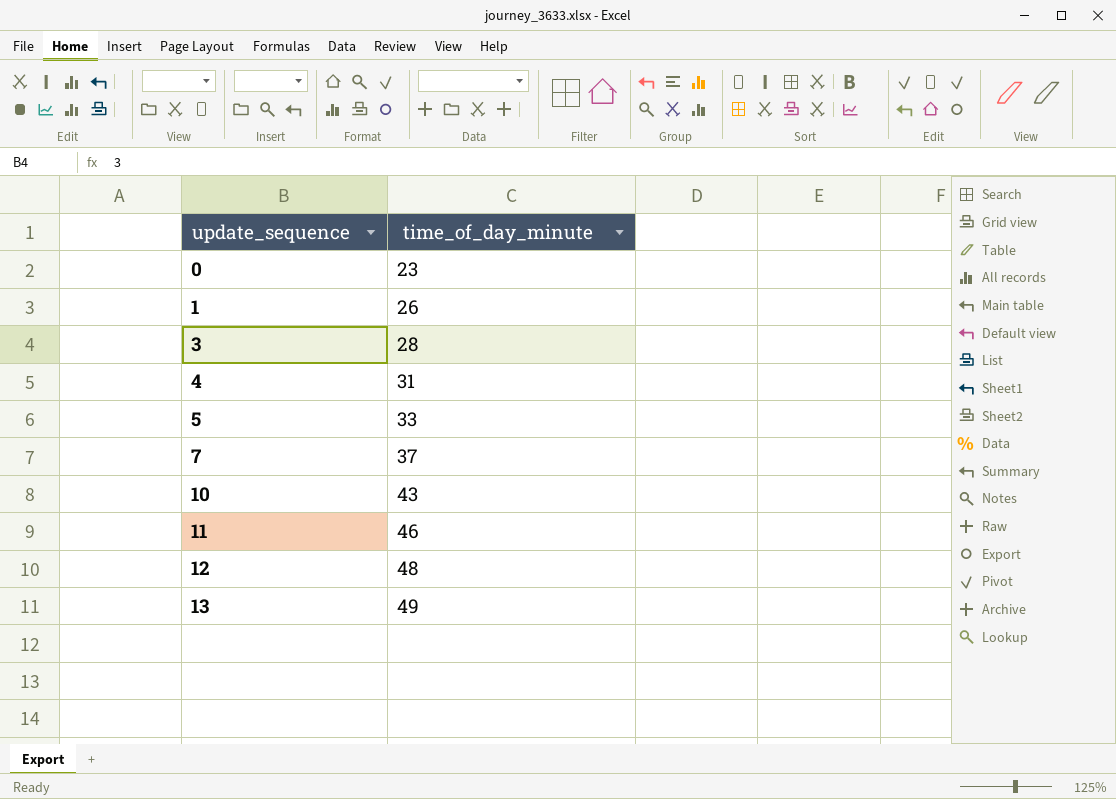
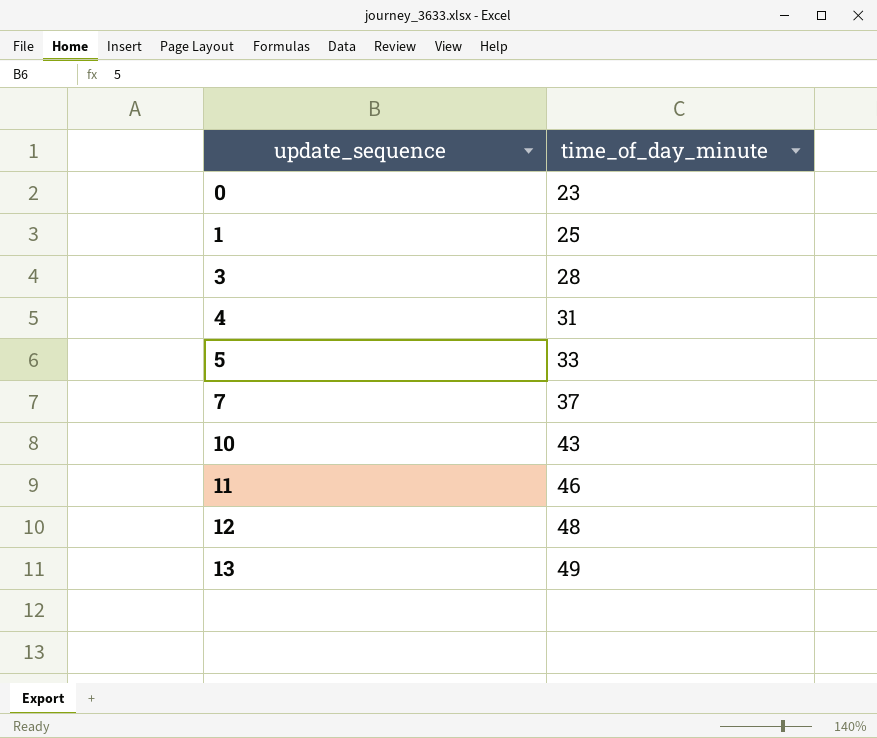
1 | time_of_day_minute: 26 -> 25

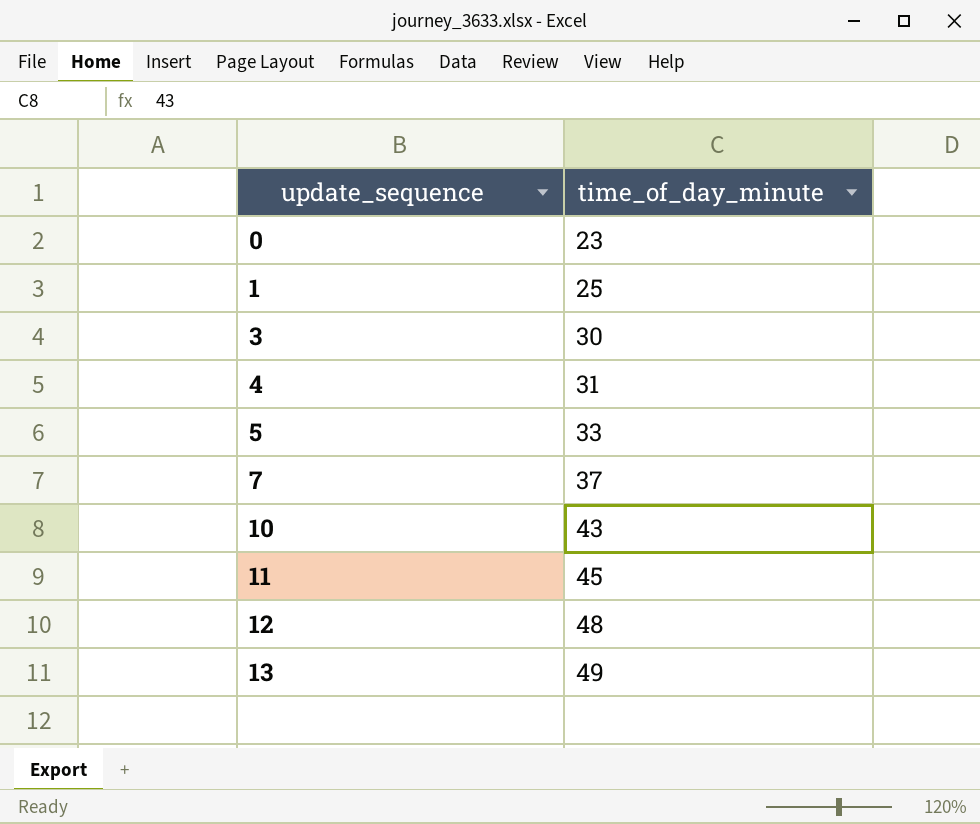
3 | time_of_day_minute: 28 -> 30
11 | time_of_day_minute: 46 -> 45

